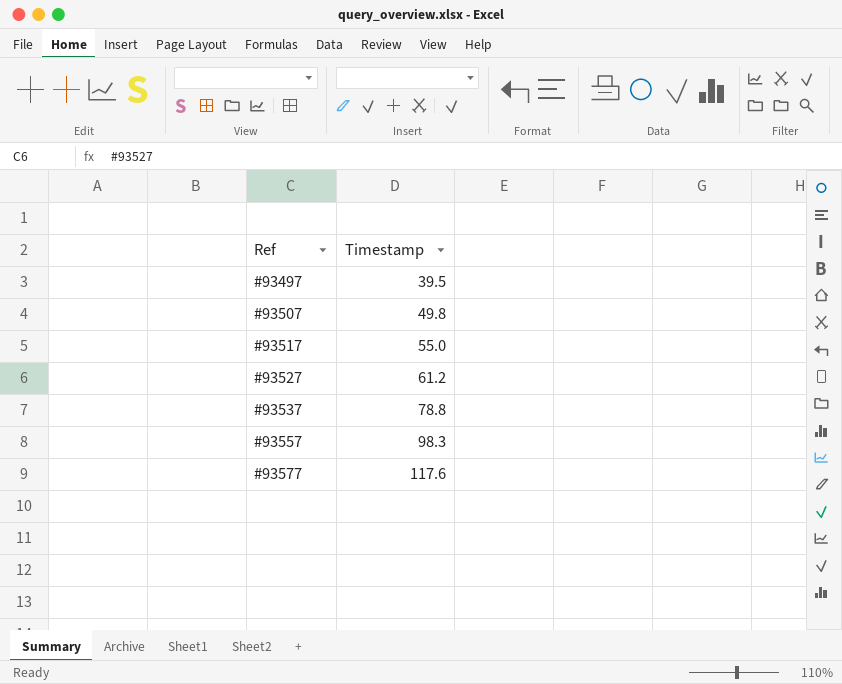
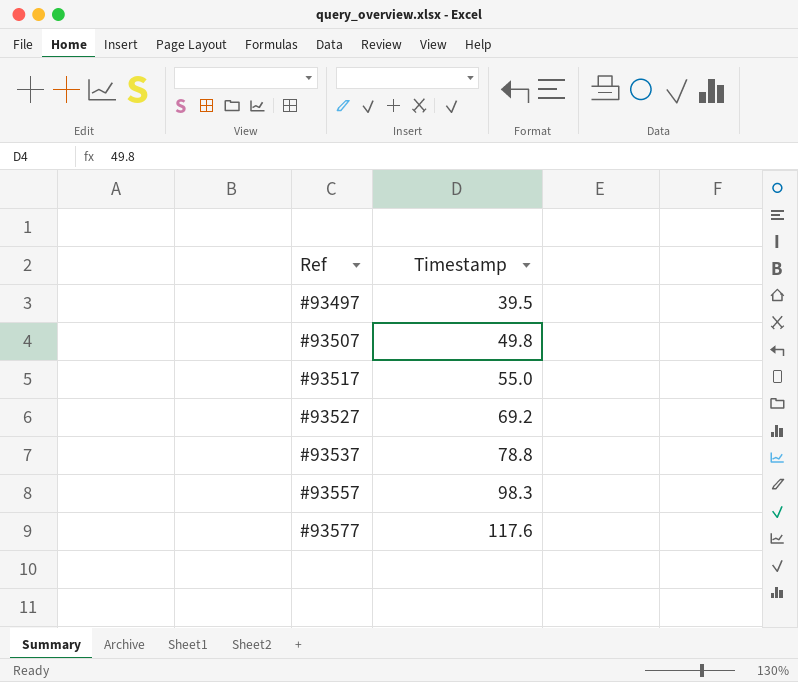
#93527 | Timestamp: 61.2 -> 69.2

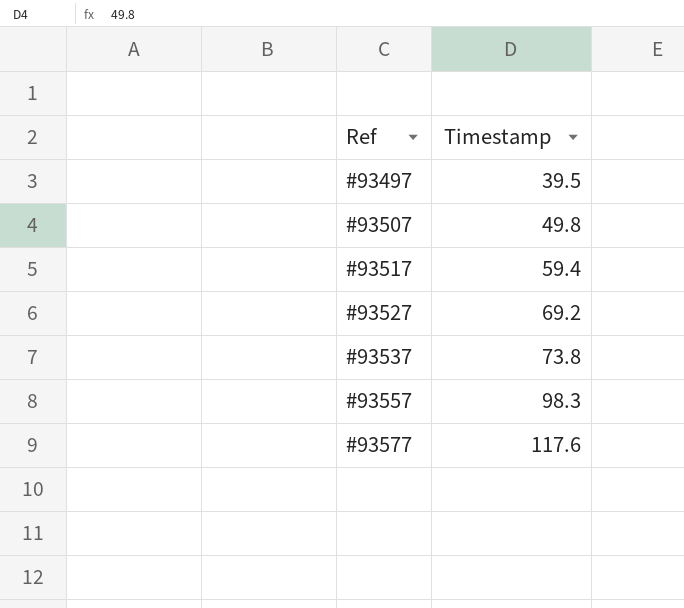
#93517 | Timestamp: 55.0 -> 59.4
#93537 | Timestamp: 78.8 -> 73.8

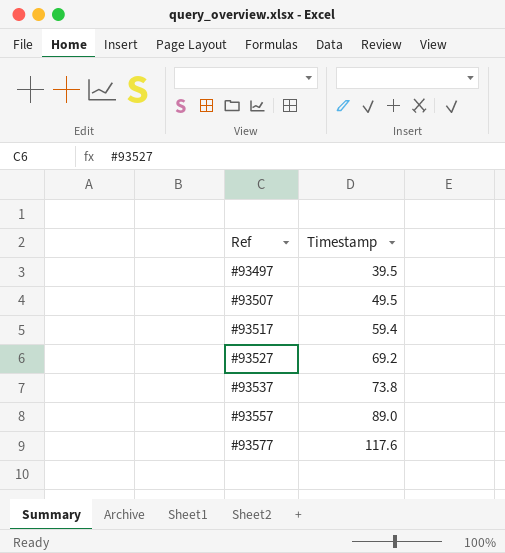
#93507 | Timestamp: 49.8 -> 49.5
#93557 | Timestamp: 98.3 -> 89.0

